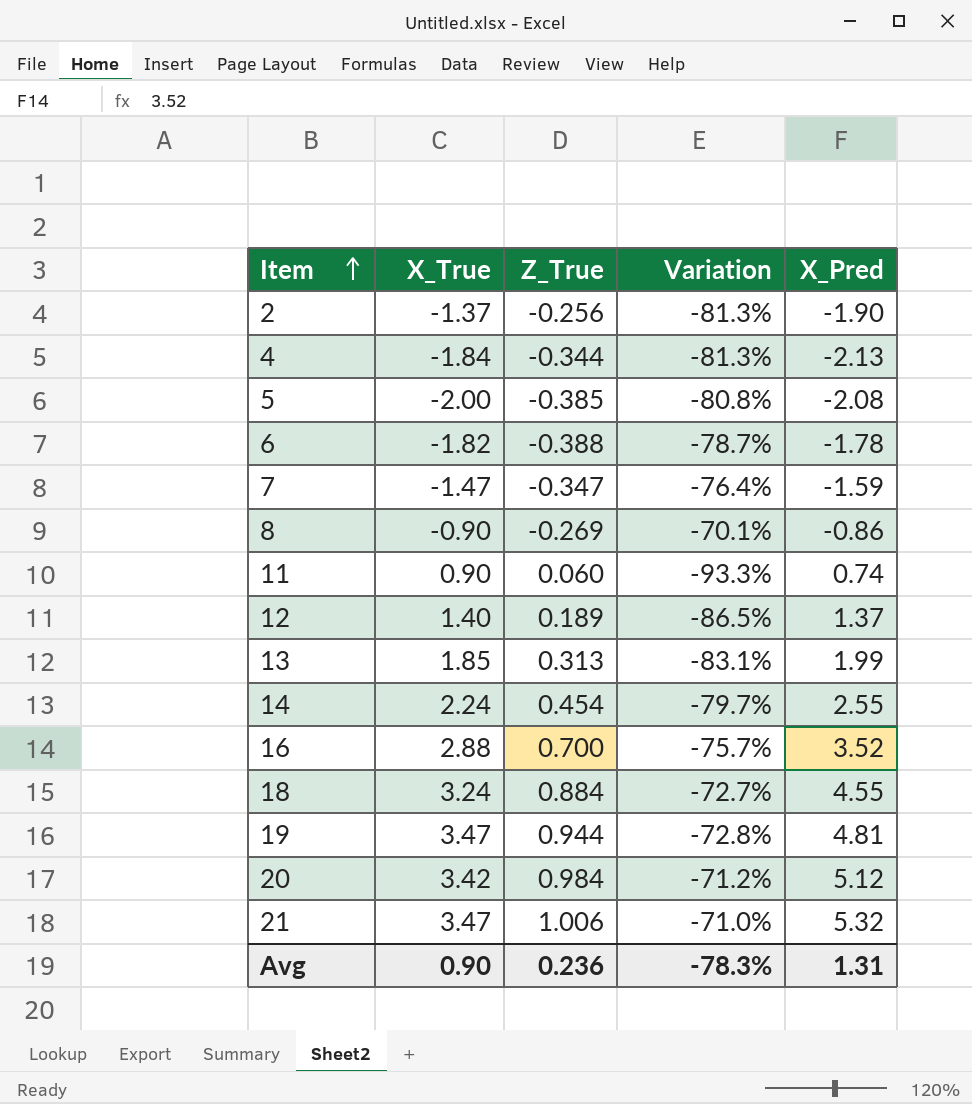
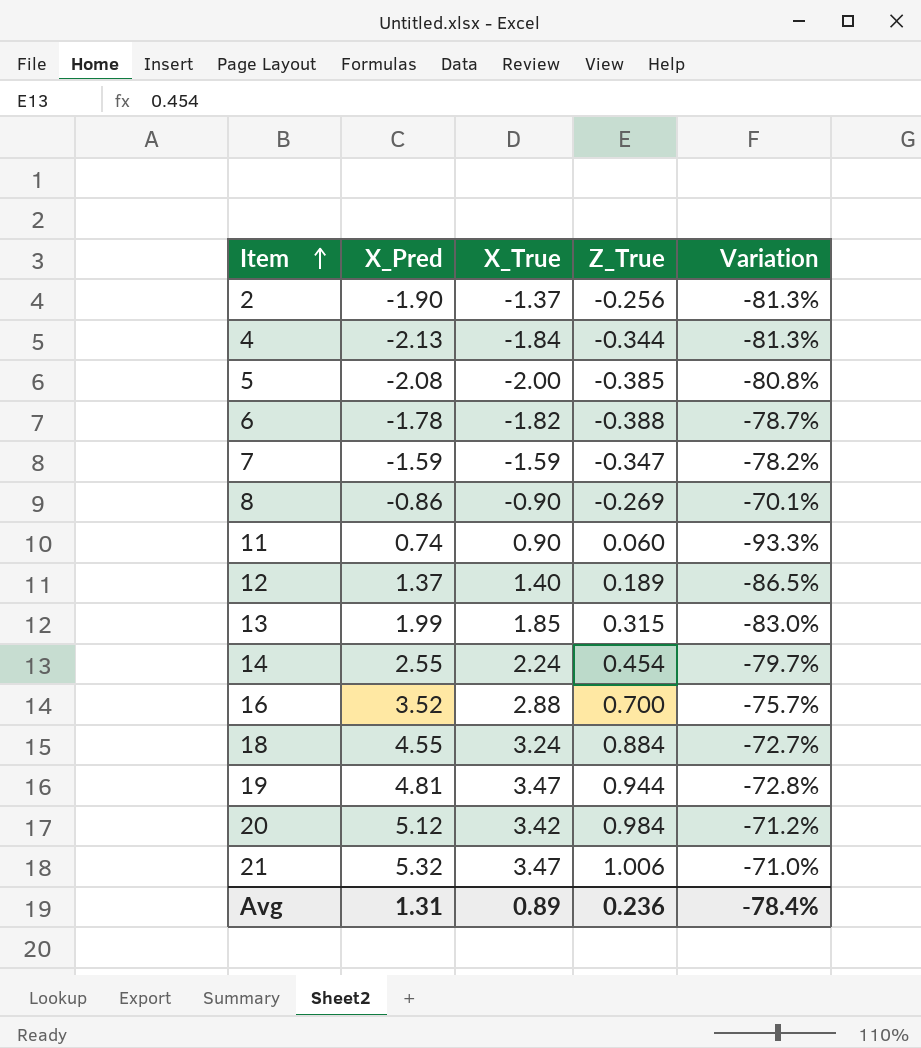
column X_Pred | position: 5 -> 2
7 | X_True: -1.47 -> -1.59
7 | Variation: -76.4% -> -78.2%
13 | Z_True: 0.313 -> 0.315
13 | Variation: -83.1% -> -83.0%
Avg | X_True: 0.90 -> 0.89
Avg | Variation: -78.3% -> -78.4%

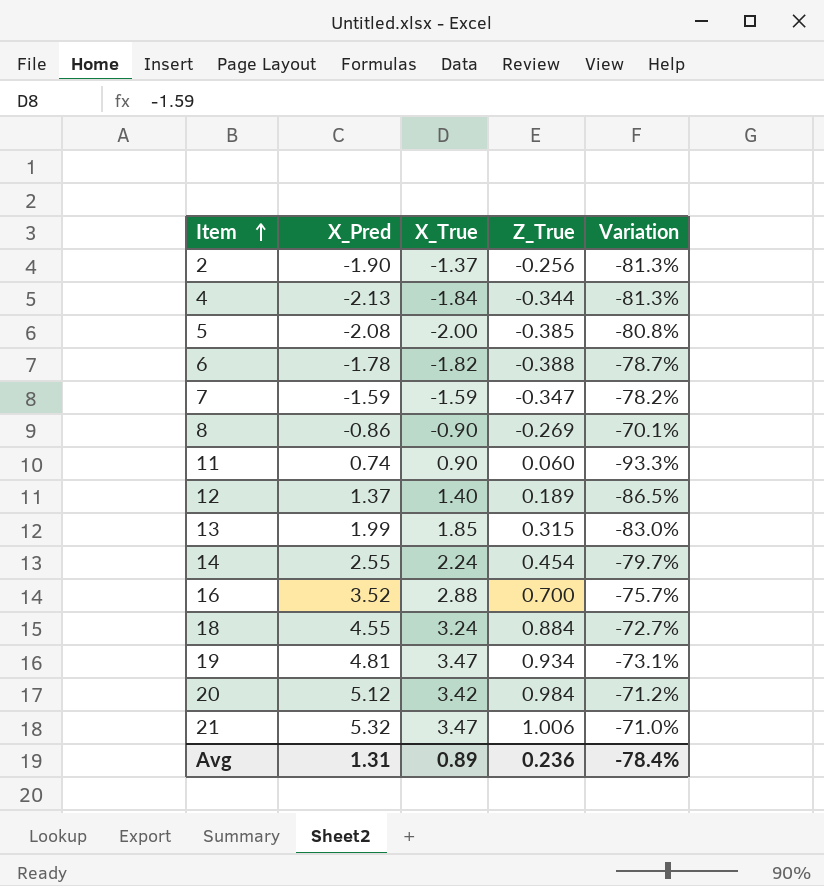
19 | Z_True: 0.944 -> 0.934
19 | Variation: -72.8% -> -73.1%

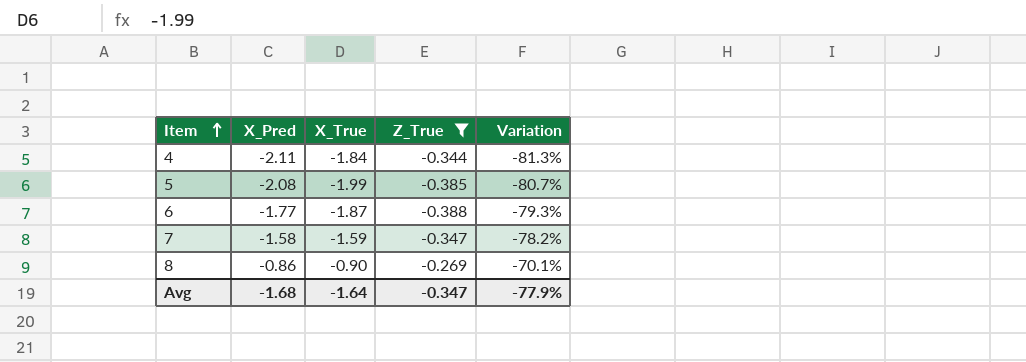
filter: none -> Z_True <= -0.269
4 | X_Pred: -2.13 -> -2.11
5 | X_True: -2.00 -> -1.99
5 | Variation: -80.8% -> -80.7%
6 | X_Pred: -1.78 -> -1.77
6 | X_True: -1.82 -> -1.87
6 | Variation: -78.7% -> -79.3%
7 | X_Pred: -1.59 -> -1.58
Avg | X_Pred: 1.31 -> -1.68
Avg | X_True: 0.89 -> -1.64
Avg | Z_True: 0.236 -> -0.347
Avg | Variation: -78.4% -> -77.9%

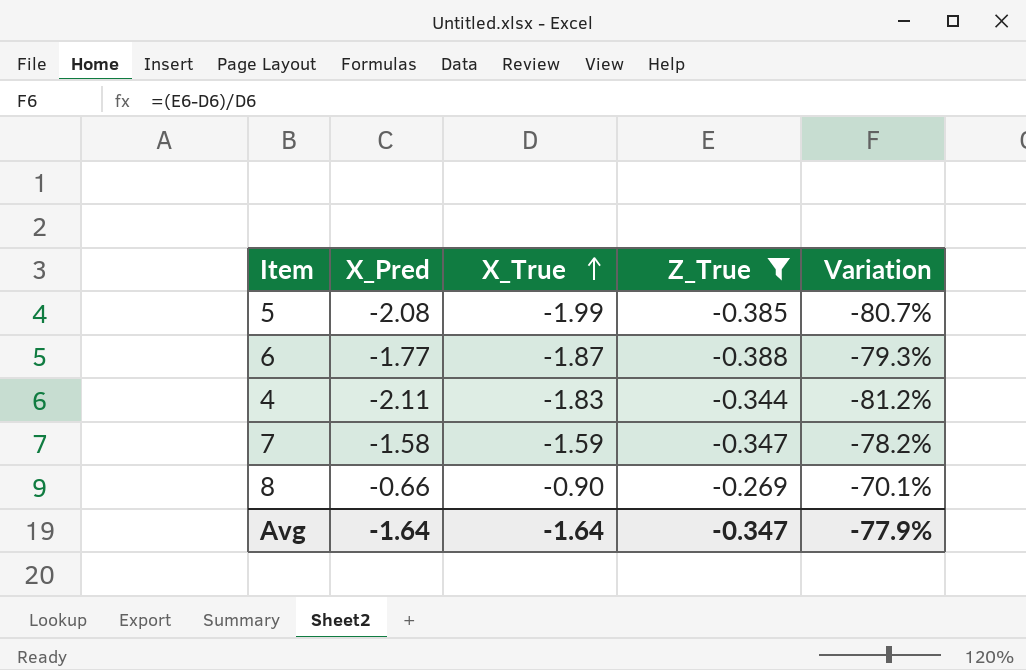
row order: Item ascending -> X_True ascending
4 | X_True: -1.84 -> -1.83
4 | Variation: -81.3% -> -81.2%
8 | X_Pred: -0.86 -> -0.66
Avg | X_Pred: -1.68 -> -1.64

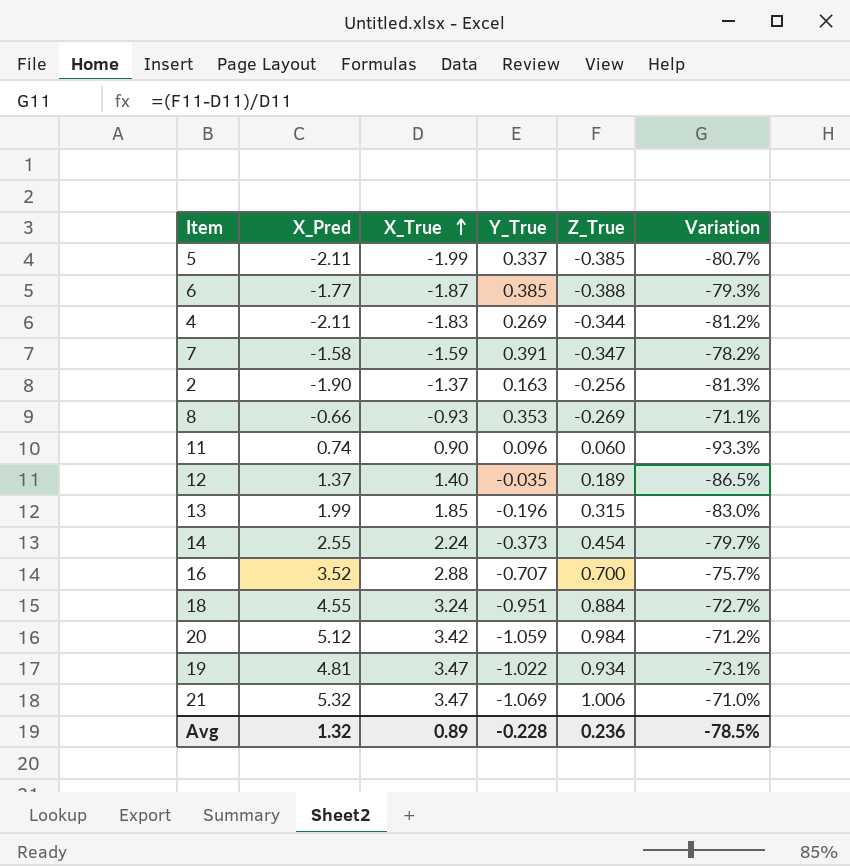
filter: Z_True <= -0.269 -> none
column Y_True | position: none -> 4
5 | X_Pred: -2.08 -> -2.11
8 | X_True: -0.90 -> -0.93
8 | Variation: -70.1% -> -71.1%
Avg | X_Pred: -1.64 -> 1.32
Avg | X_True: -1.64 -> 0.89
Avg | Z_True: -0.347 -> 0.236
Avg | Variation: -77.9% -> -78.5%

